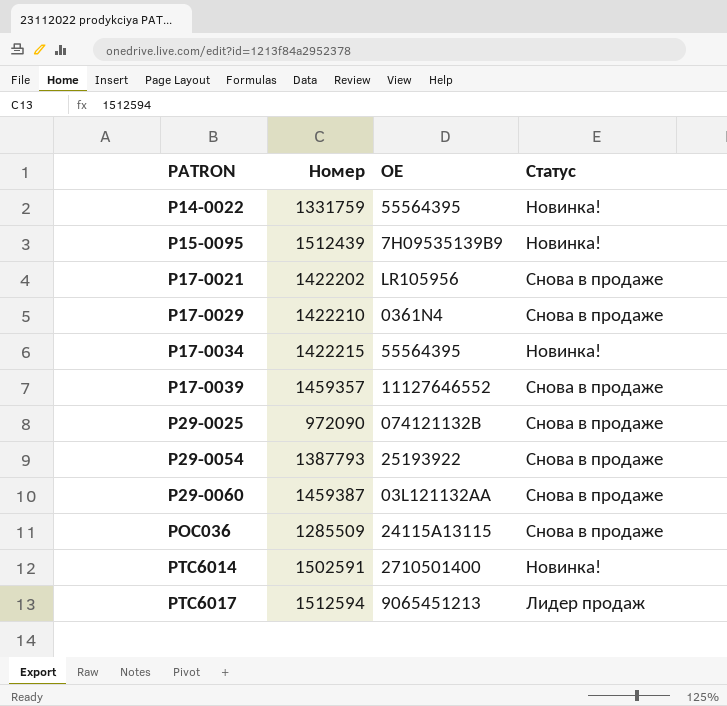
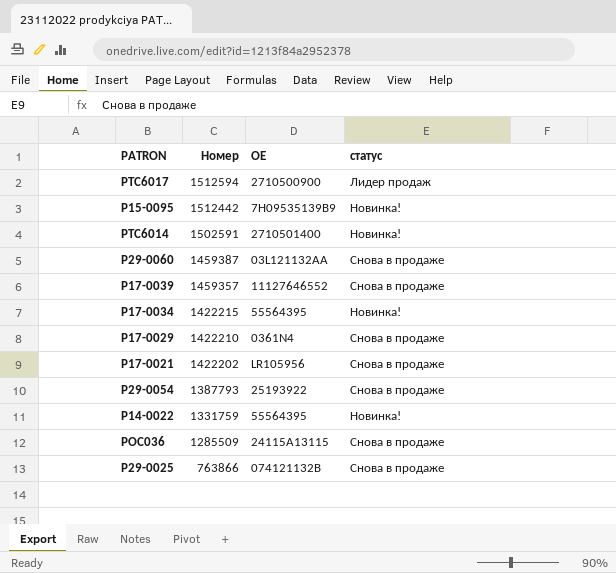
row order: PATRON ascending -> Номер descending
column name: Статус -> статус
PTC6017 | OE: 9065451213 -> 2710500900
P15-0095 | Номер: 1512439 -> 1512442
P29-0025 | Номер: 972090 -> 763866

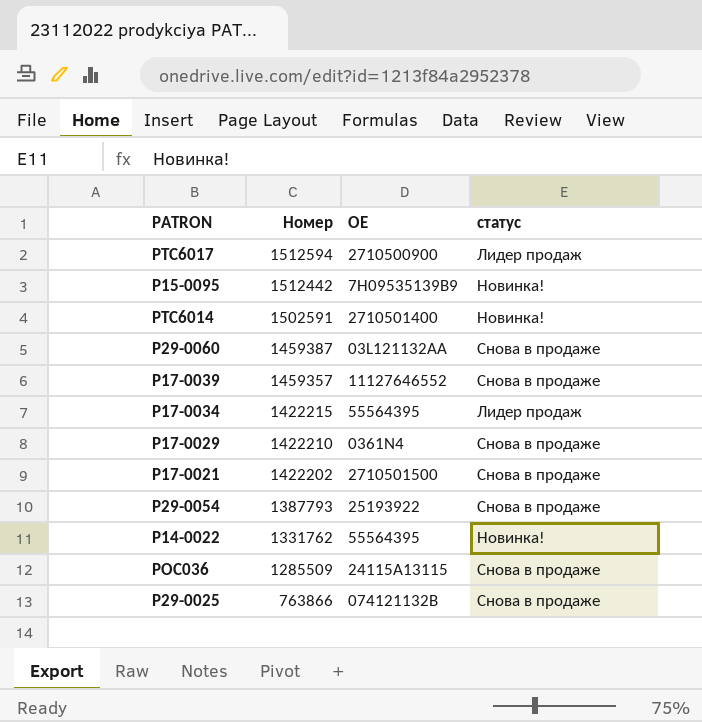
P17-0034 | статус: Новинка! -> Лидер продаж
P17-0021 | OE: LR105956 -> 2710501500
P14-0022 | Номер: 1331759 -> 1331762

